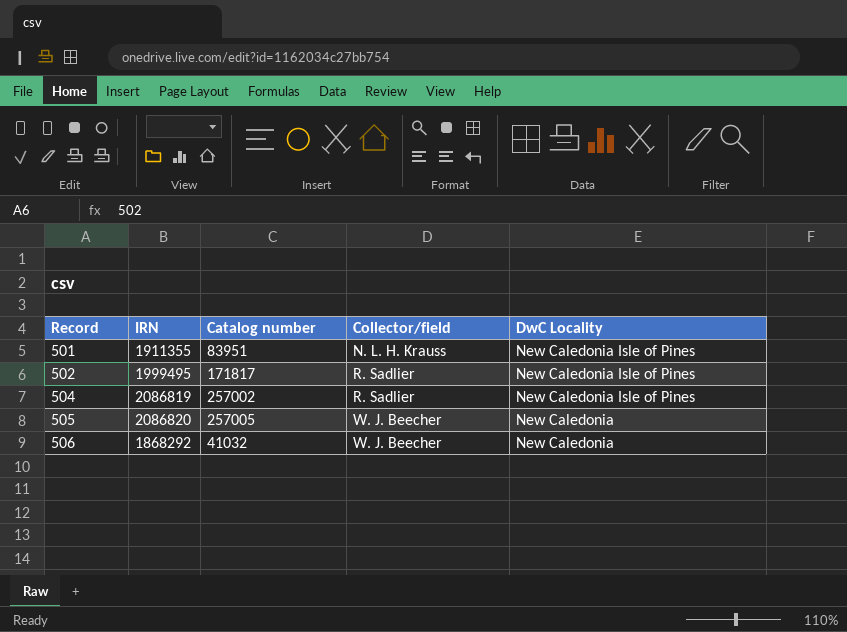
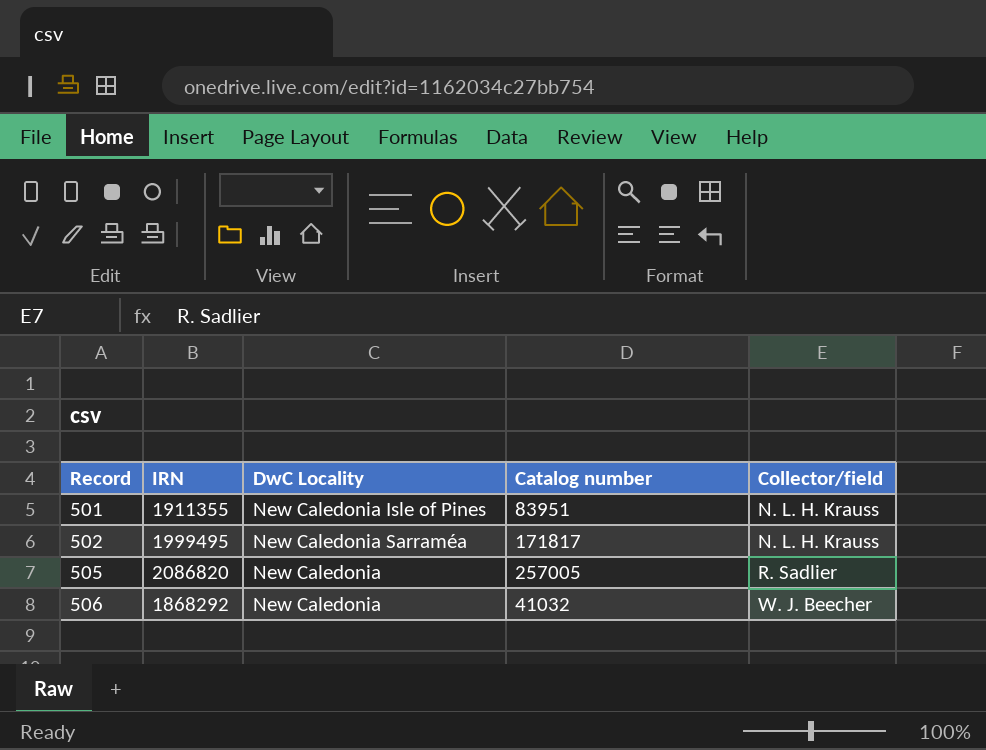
column DwC Locality | position: 5 -> 3
row 504: 2086819 | 257002 | R. Sadlier | New Caledonia Isle of Pines -> none
502 | DwC Locality: New Caledonia Isle of Pines -> New Caledonia Sarraméa
502 | Collector/field: R. Sadlier -> N. L. H. Krauss
505 | Collector/field: W. J. Beecher -> R. Sadlier

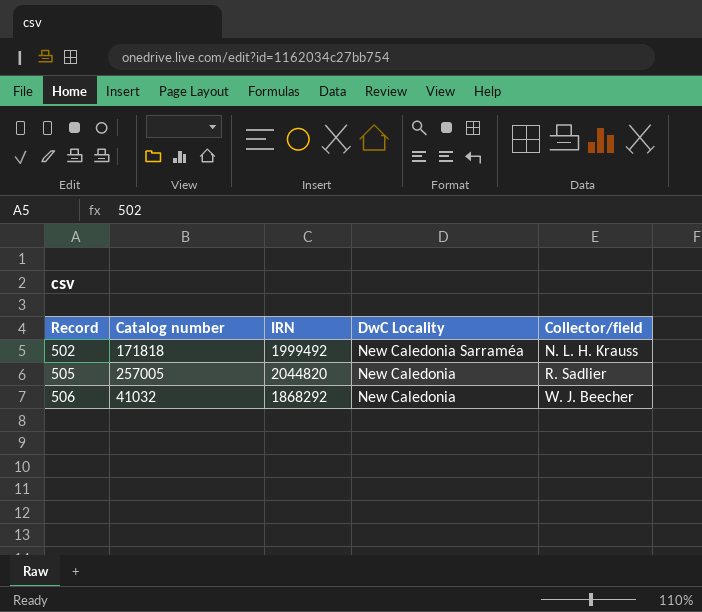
column Catalog number | position: 4 -> 2
row 501: 1911355 | New Caledonia Isle of Pines | 83951 | N. L. H. Krauss -> none
502 | Catalog number: 171817 -> 171818
502 | IRN: 1999495 -> 1999492
505 | IRN: 2086820 -> 2044820

